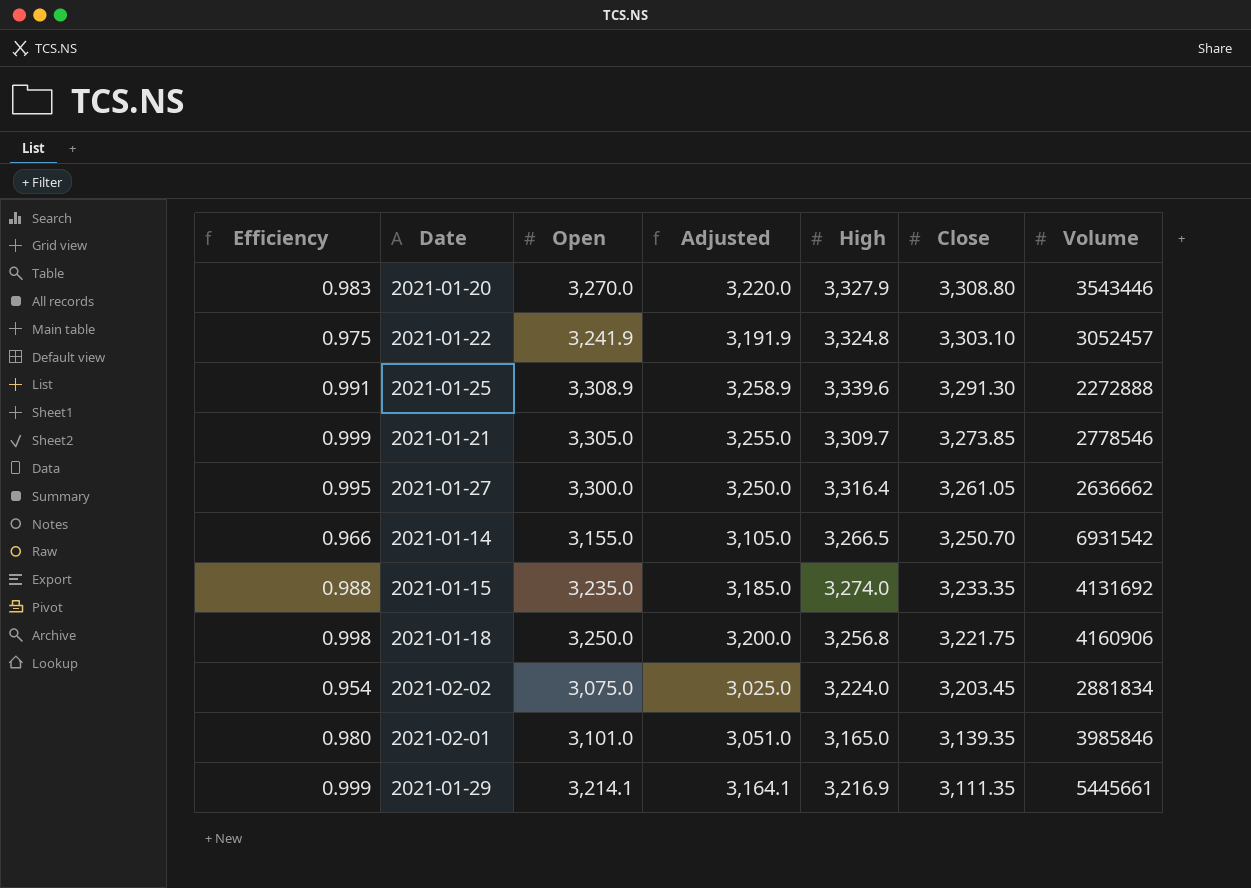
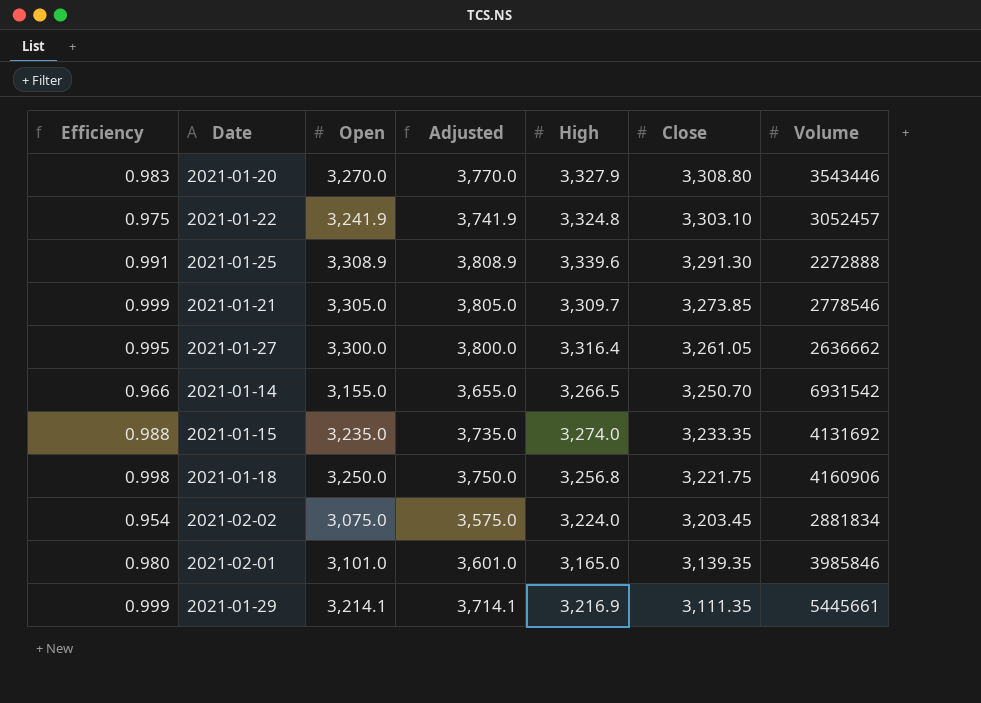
column Adjusted | formula: [Open] - 50 -> [Open] + 500

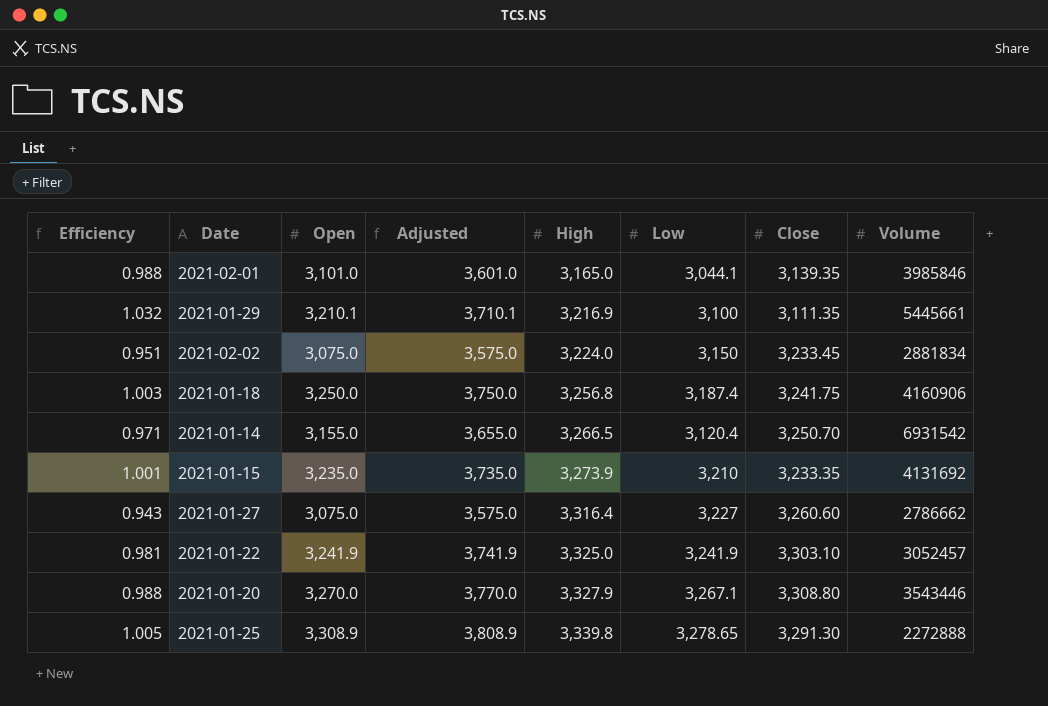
row order: Close descending -> High ascending
column Efficiency | formula: [Open] / [High] -> [Open] / [Close]
column Low | position: none -> 6
row 2021-01-21: 0.999 | 3,305.0 | 3,805.0 | 3,309.7 | 3,273.85 | 2778546 -> none
2021-01-29 | Open: 3,214.1 -> 3,210.1
2021-01-29 | Adjusted: 3,714.1 -> 3,710.1
2021-02-02 | Close: 3,203.45 -> 3,233.45
2021-01-18 | Close: 3,221.75 -> 3,241.75
2021-01-15 | High: 3,274.0 -> 3,273.9
2021-01-27 | Open: 3,300.0 -> 3,075.0
2021-01-27 | Adjusted: 3,800.0 -> 3,575.0
2021-01-27 | Close: 3,261.05 -> 3,260.60
2021-01-27 | Volume: 2636662 -> 2786662
2021-01-22 | High: 3,324.8 -> 3,325.0
2021-01-25 | High: 3,339.6 -> 3,339.8

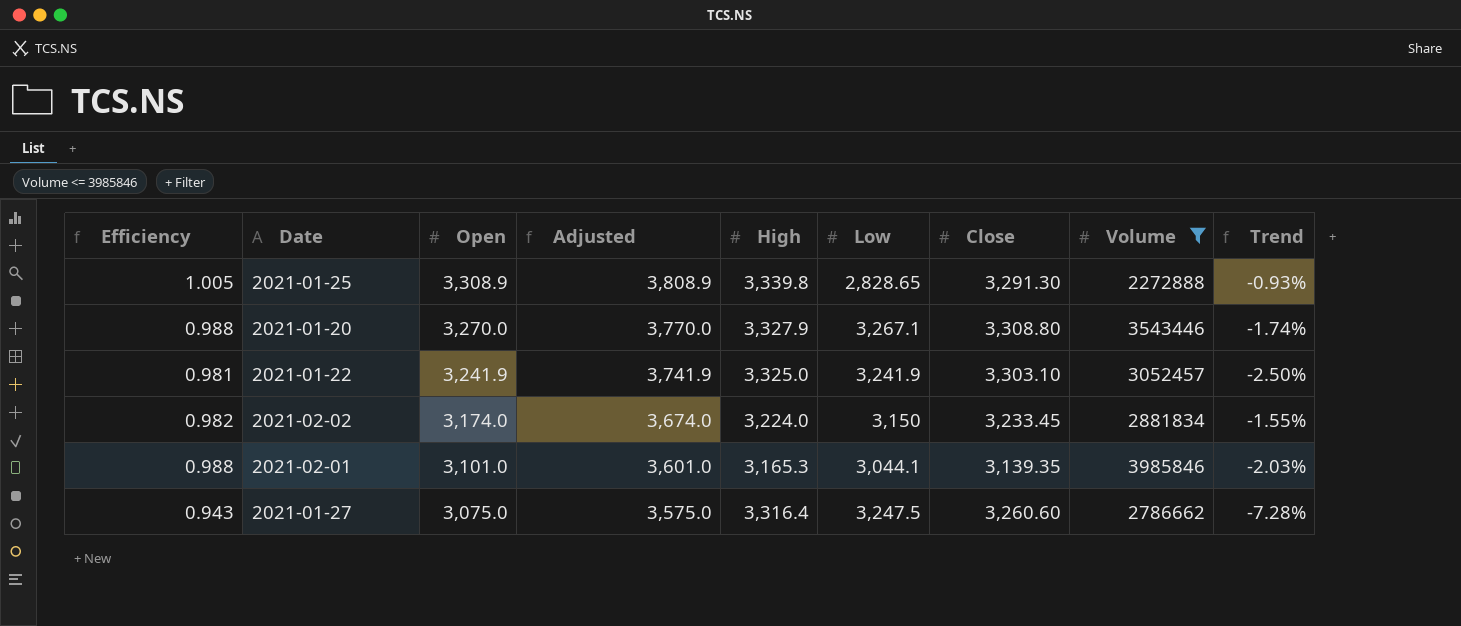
filter: none -> Volume <= 3985846
row order: High ascending -> Open descending
column Trend | formula: none -> ([Open] - [High]) / [High]
2021-01-25 | Low: 3,278.65 -> 2,828.65
2021-02-02 | Efficiency: 0.951 -> 0.982
2021-02-02 | Open: 3,075.0 -> 3,174.0
2021-02-02 | Adjusted: 3,575.0 -> 3,674.0
2021-02-01 | High: 3,165.0 -> 3,165.3
2021-01-27 | Low: 3,227 -> 3,247.5

